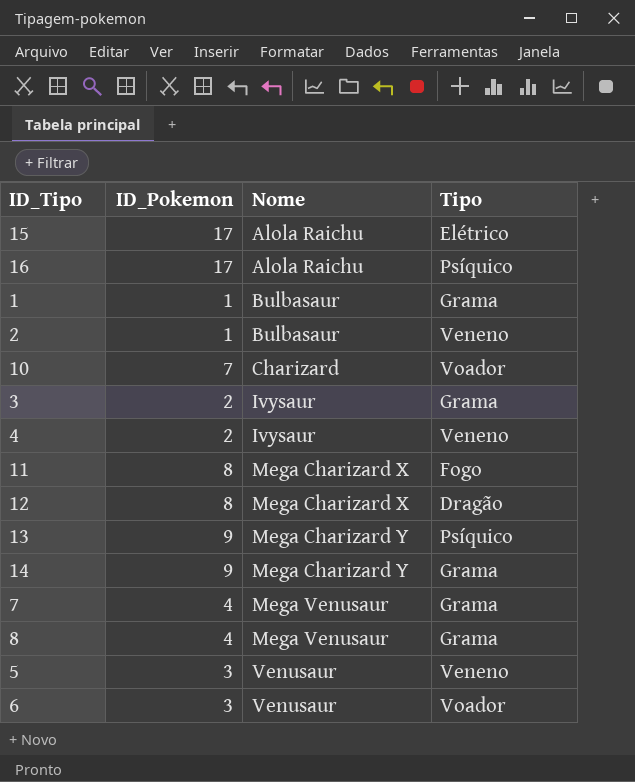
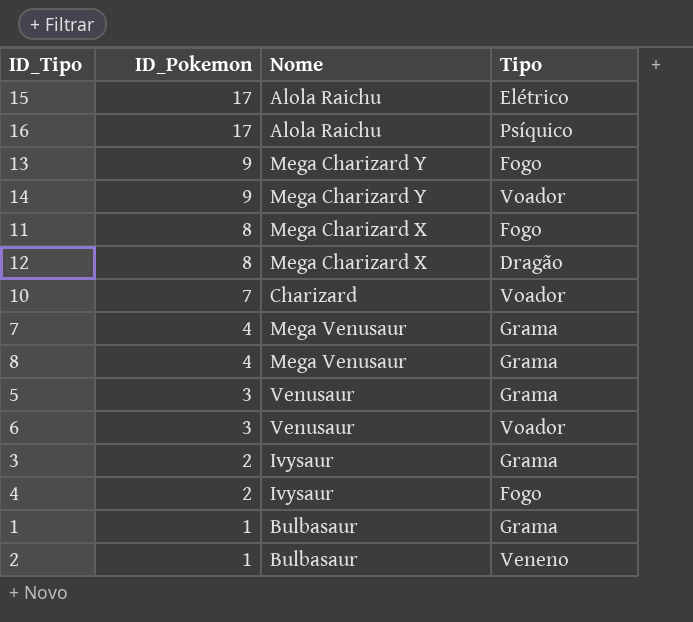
row order: Nome ascending -> ID_Pokemon descending
13 | Tipo: Psíquico -> Fogo
14 | Tipo: Grama -> Voador
5 | Tipo: Veneno -> Grama
4 | Tipo: Veneno -> Fogo

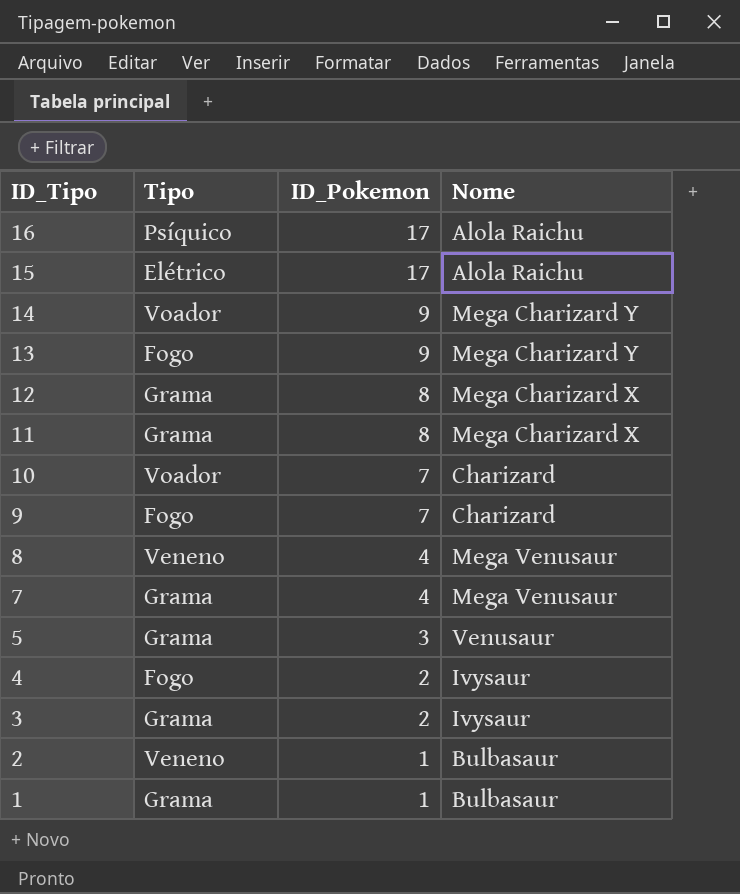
row order: ID_Pokemon descending -> ID_Tipo descending
column Tipo | position: 4 -> 2
row 6: 3 | Venusaur | Voador -> none
12 | Tipo: Dragão -> Grama
11 | Tipo: Fogo -> Grama
row 9: none -> Fogo | 7 | Charizard
8 | Tipo: Grama -> Veneno

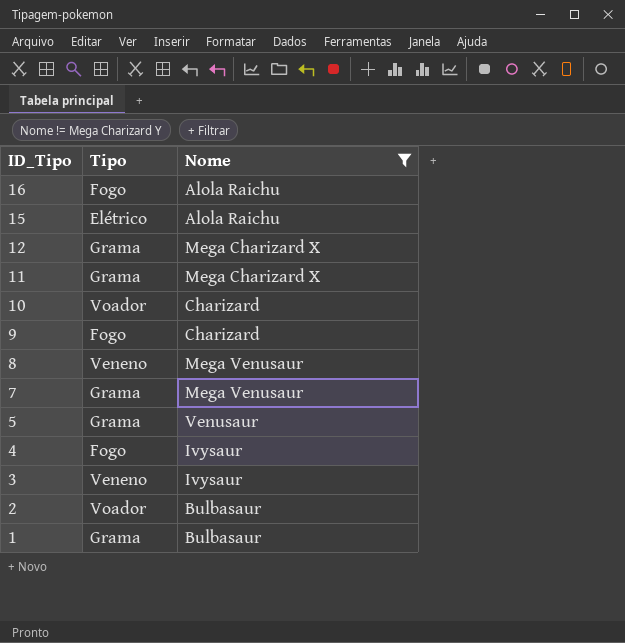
filter: none -> Nome != Mega Charizard Y
column ID_Pokemon | position: 3 -> none
16 | Tipo: Psíquico -> Fogo
3 | Tipo: Grama -> Veneno
2 | Tipo: Veneno -> Voador

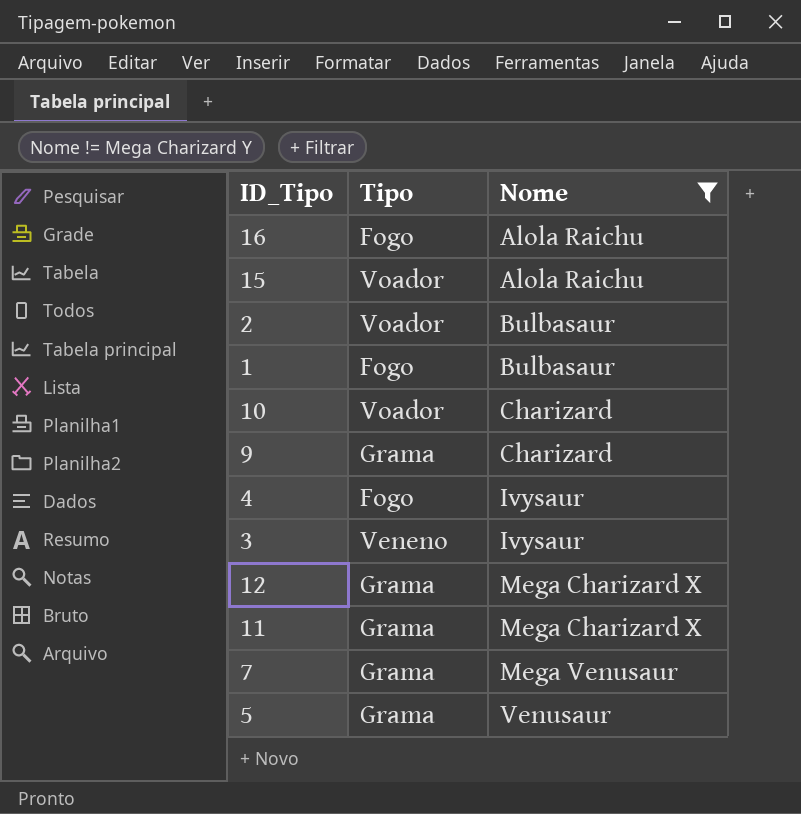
row order: ID_Tipo descending -> Nome ascending
row 8: Veneno | Mega Venusaur -> none
15 | Tipo: Elétrico -> Voador
1 | Tipo: Grama -> Fogo
9 | Tipo: Fogo -> Grama

